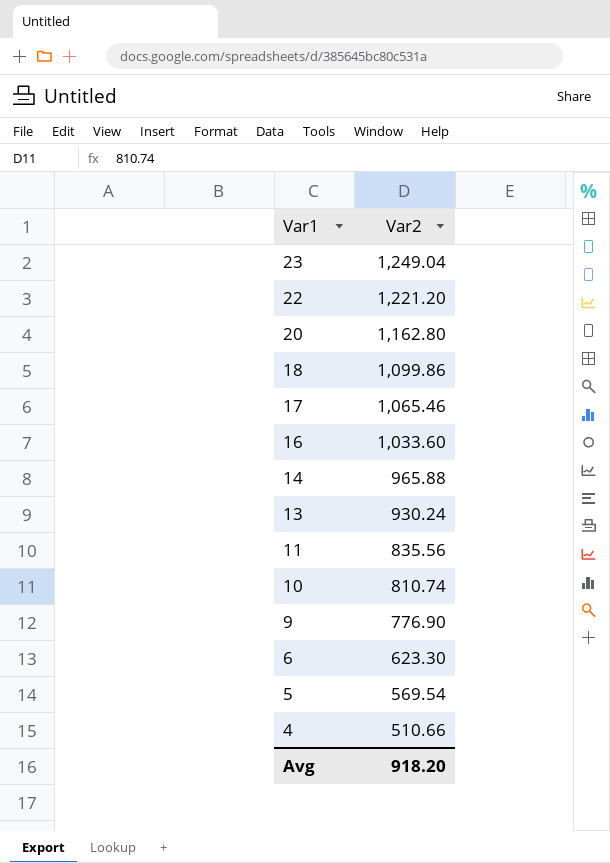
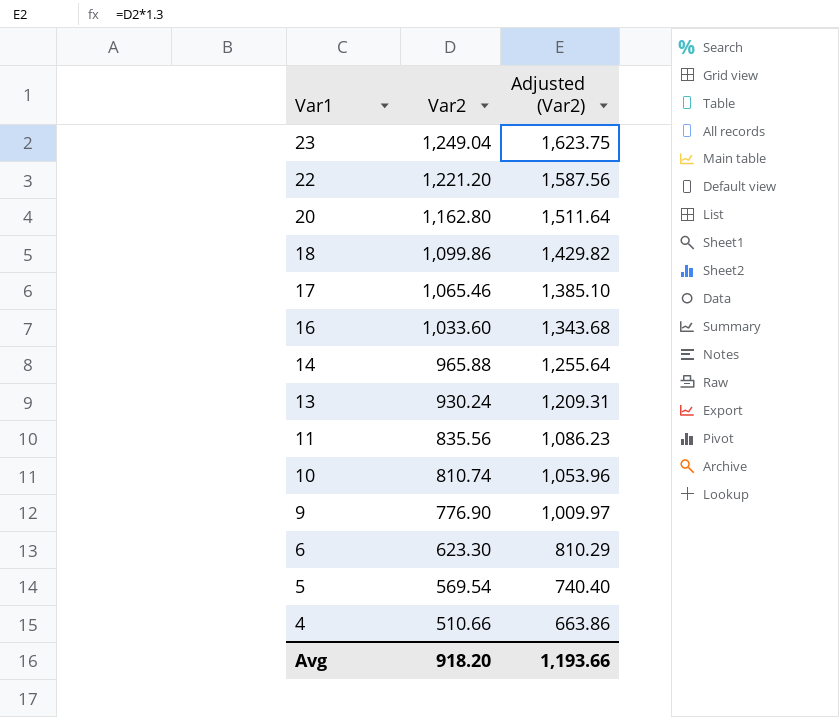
column Adjusted (Var2) | formula: none -> [Var2] * 1.3

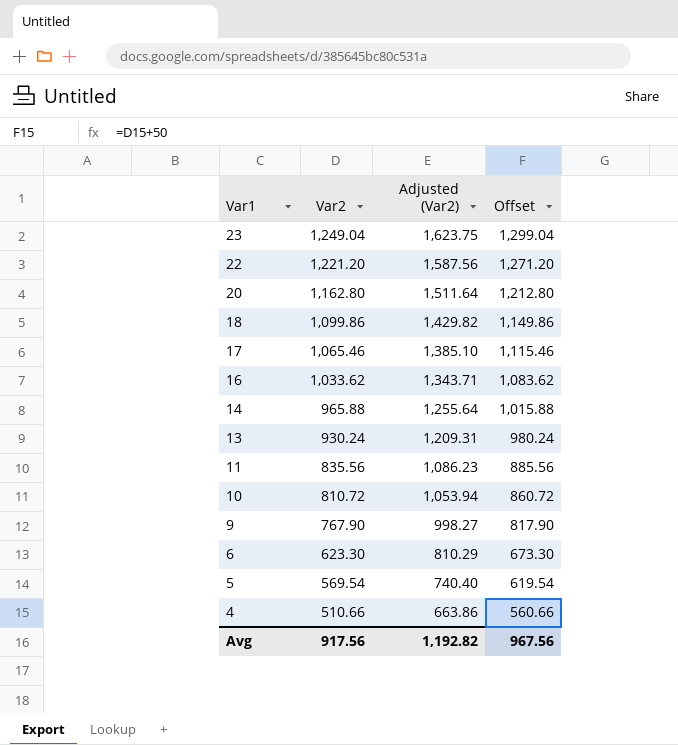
column Offset | formula: none -> [Var2] + 50
16 | Var2: 1,033.60 -> 1,033.62
16 | Adjusted (Var2): 1,343.68 -> 1,343.71
10 | Var2: 810.74 -> 810.72
10 | Adjusted (Var2): 1,053.96 -> 1,053.94
9 | Var2: 776.90 -> 767.90
9 | Adjusted (Var2): 1,009.97 -> 998.27
Avg | Var2: 918.20 -> 917.56
Avg | Adjusted (Var2): 1,193.66 -> 1,192.82

